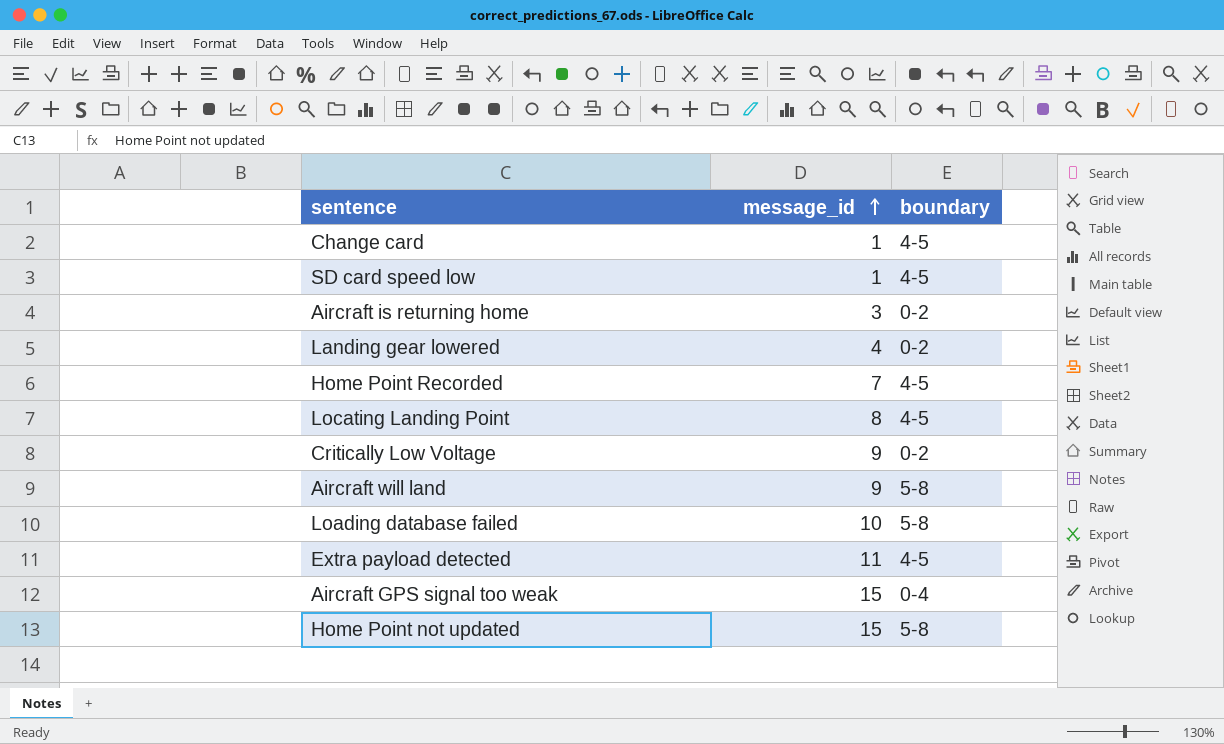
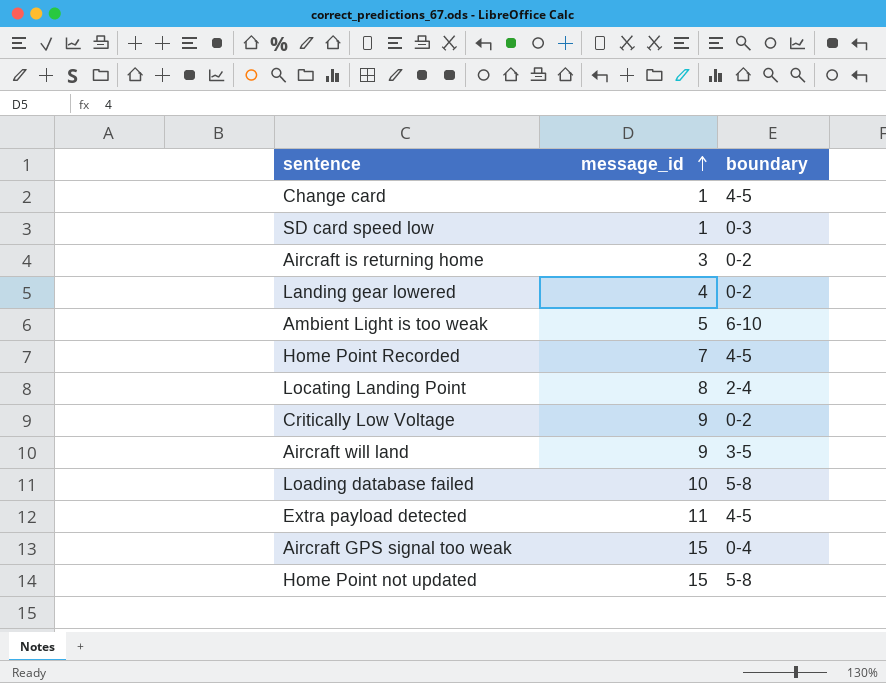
SD card speed low | boundary: 4-5 -> 0-3
row Ambient Light is too weak: none -> 5 | 6-10
Locating Landing Point | boundary: 4-5 -> 2-4
Aircraft will land | boundary: 5-8 -> 3-5

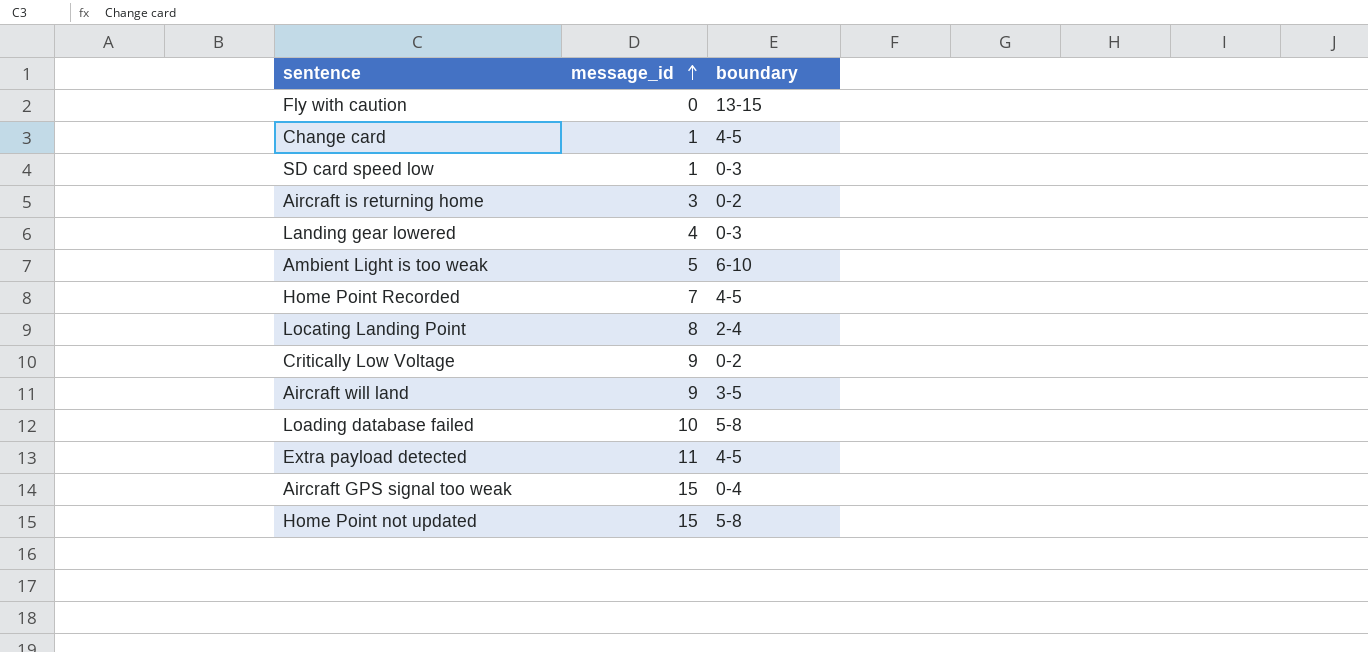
row Fly with caution: none -> 0 | 13-15
Landing gear lowered | boundary: 0-2 -> 0-3

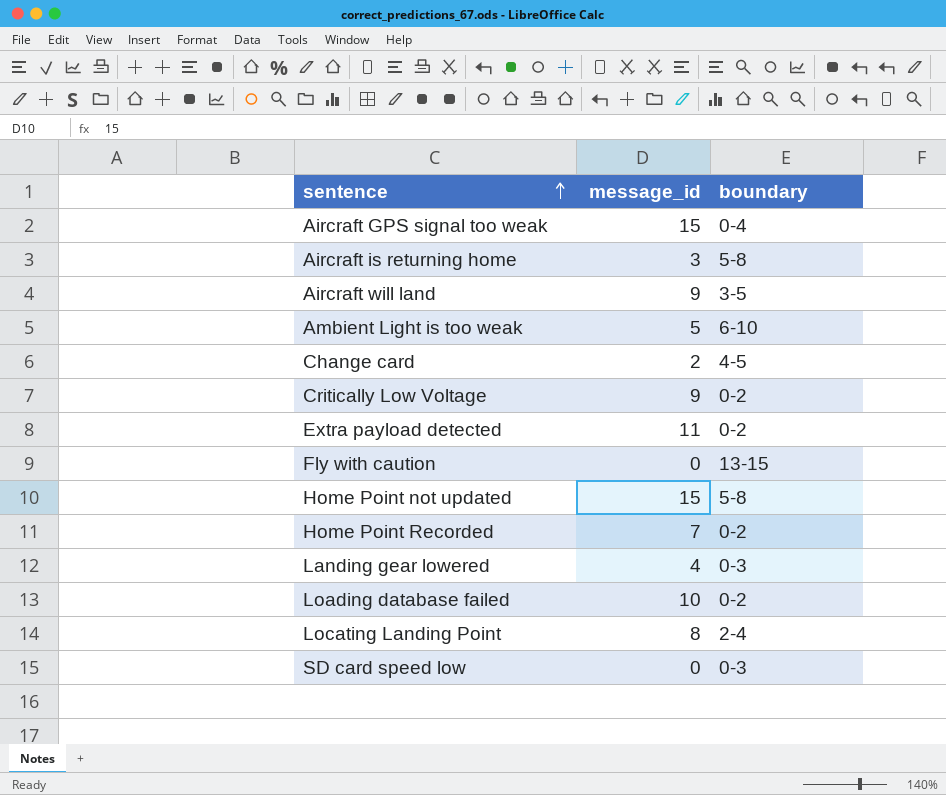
row order: message_id ascending -> sentence ascending
Aircraft is returning home | boundary: 0-2 -> 5-8
Change card | message_id: 1 -> 2
Extra payload detected | boundary: 4-5 -> 0-2
Home Point Recorded | boundary: 4-5 -> 0-2
Loading database failed | boundary: 5-8 -> 0-2
SD card speed low | message_id: 1 -> 0

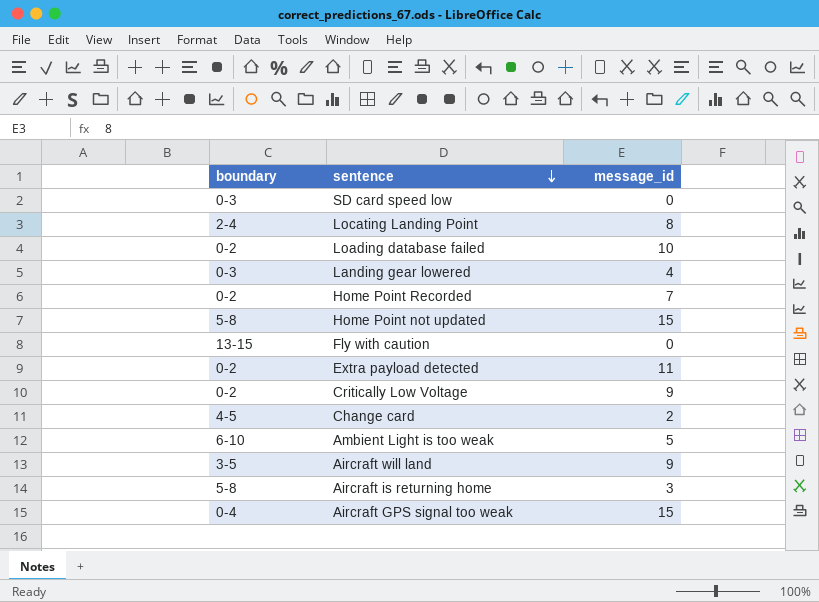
row order: sentence ascending -> sentence descending
column boundary | position: 3 -> 1

